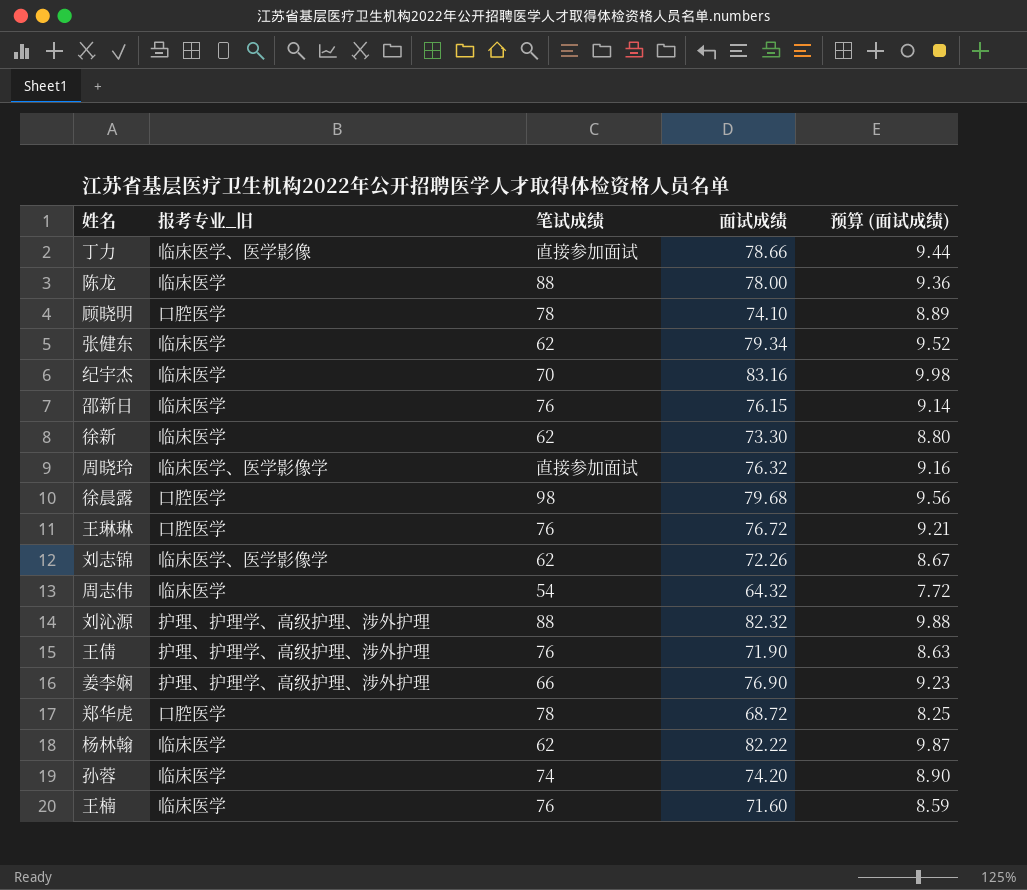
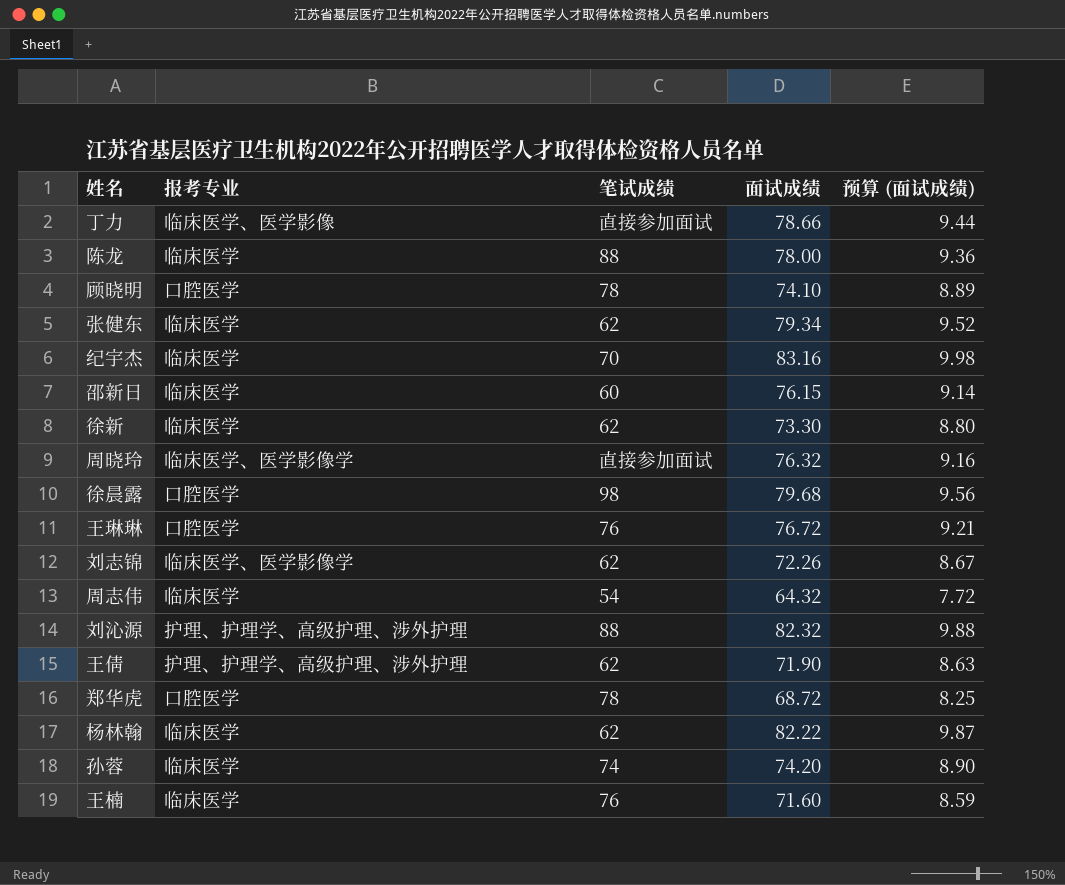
column name: 报考专业_旧 -> 报考专业
row 姜李娴: 护理、护理学、高级护理、涉外护理 | 66 | 76.90 | 9.23 -> none
邵新日 | 笔试成绩: 76 -> 60
王倩 | 笔试成绩: 76 -> 62

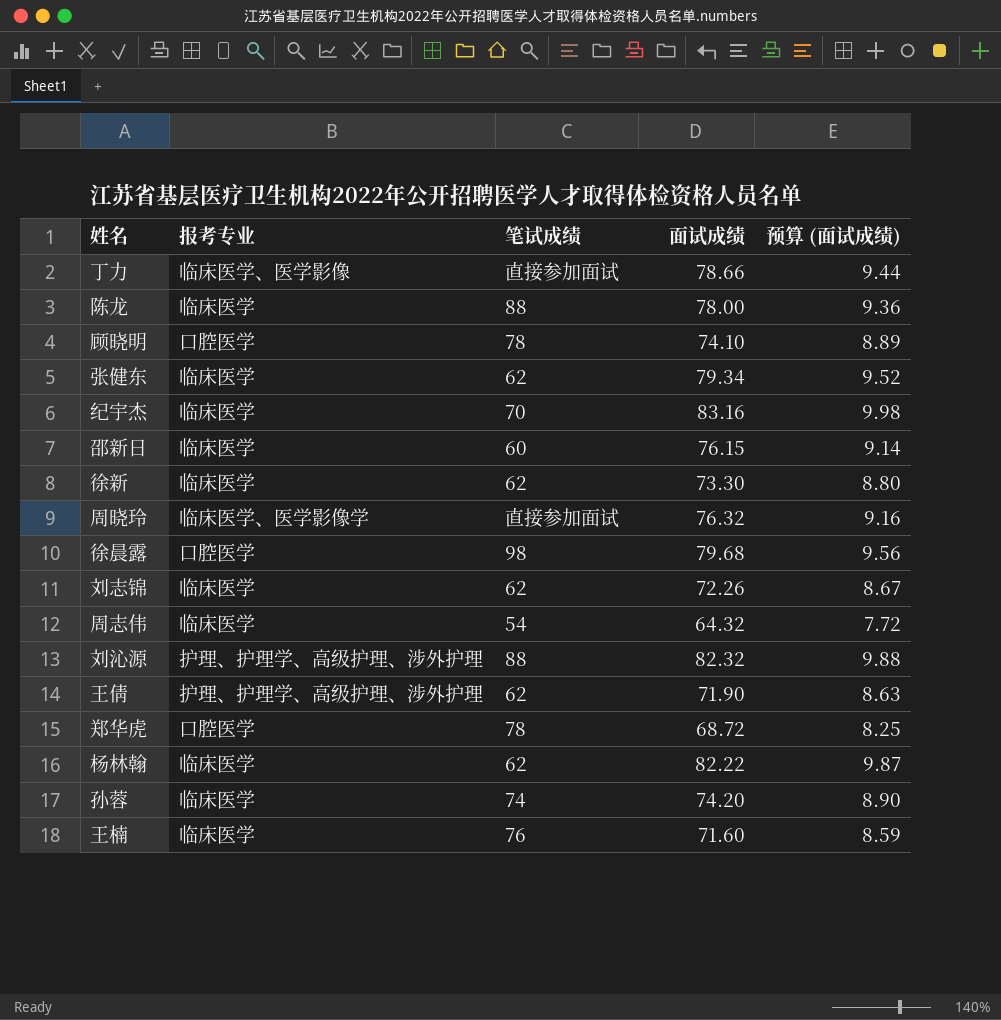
row 王琳琳: 口腔医学 | 76 | 76.72 | 9.21 -> none
刘志锦 | 报考专业: 临床医学、医学影像学 -> 临床医学

